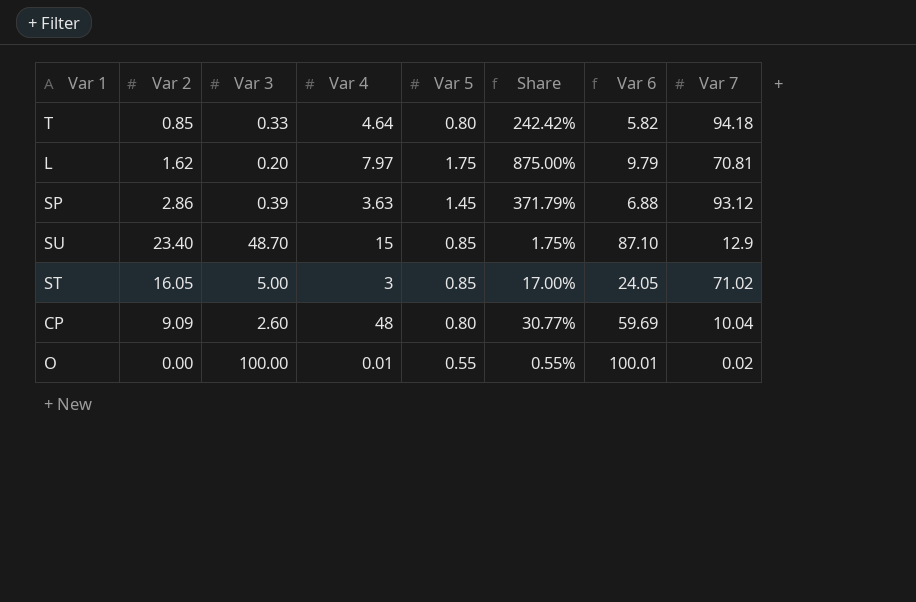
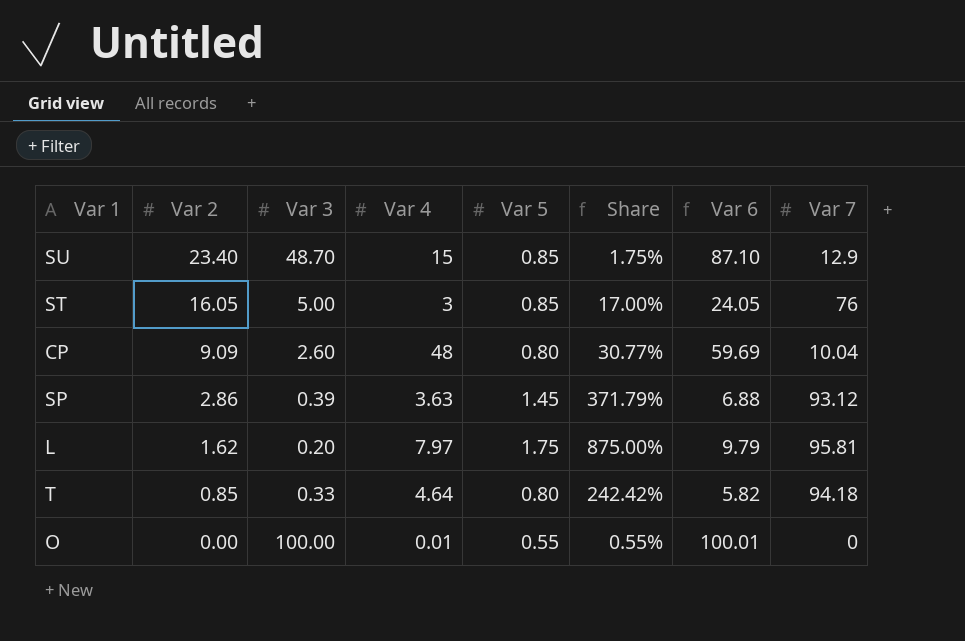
row order: none -> Var 2 descending
ST | Var 7: 71.02 -> 76
L | Var 7: 70.81 -> 95.81
O | Var 7: 0.02 -> 0

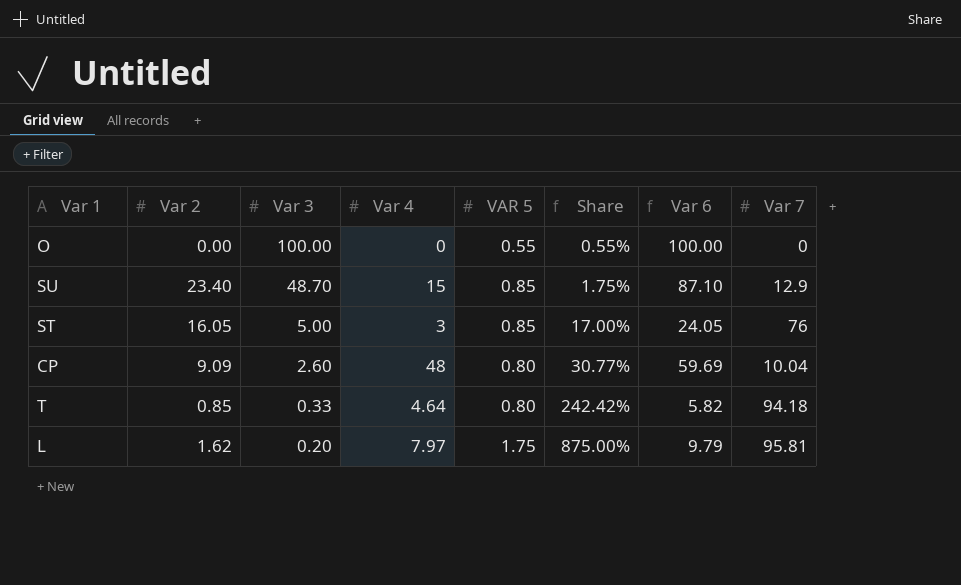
row order: Var 2 descending -> Var 3 descending
column name: Var 5 -> VAR 5
row SP: 2.86 | 0.39 | 3.63 | 1.45 | 371.79% | 6.88 | 93.12 -> none
O | Var 4: 0.01 -> 0
O | Var 6: 100.01 -> 100.00

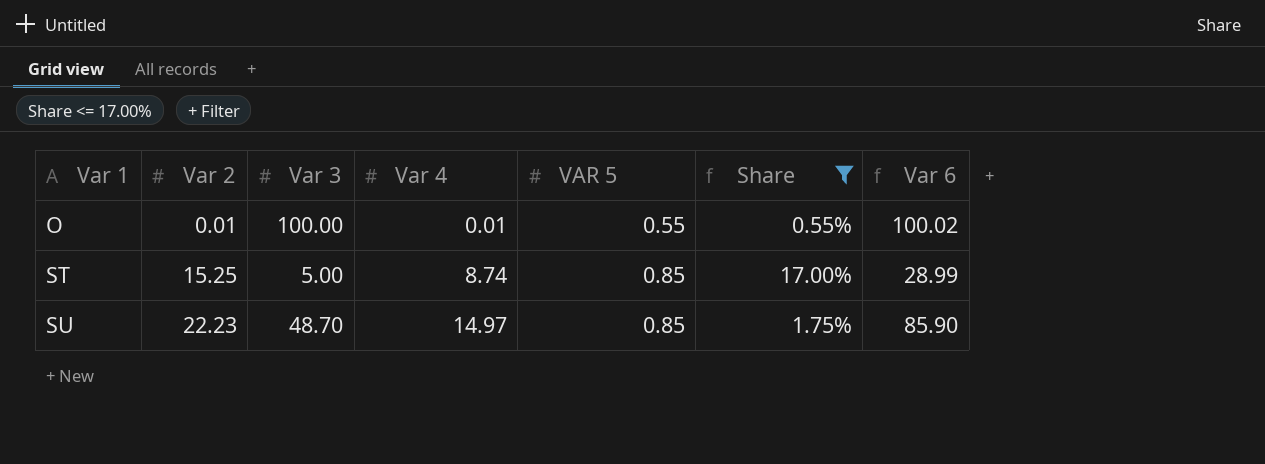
filter: none -> Share <= 17.00%
row order: Var 3 descending -> Var 1 ascending
column Var 7 | position: 8 -> none
O | Var 2: 0.00 -> 0.01
O | Var 4: 0 -> 0.01
O | Var 6: 100.00 -> 100.02
ST | Var 2: 16.05 -> 15.25
ST | Var 4: 3 -> 8.74
ST | Var 6: 24.05 -> 28.99
SU | Var 2: 23.40 -> 22.23
SU | Var 4: 15 -> 14.97
SU | Var 6: 87.10 -> 85.90

